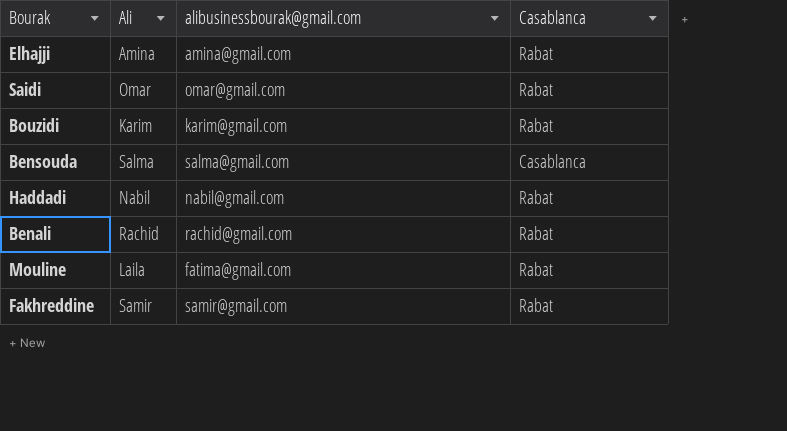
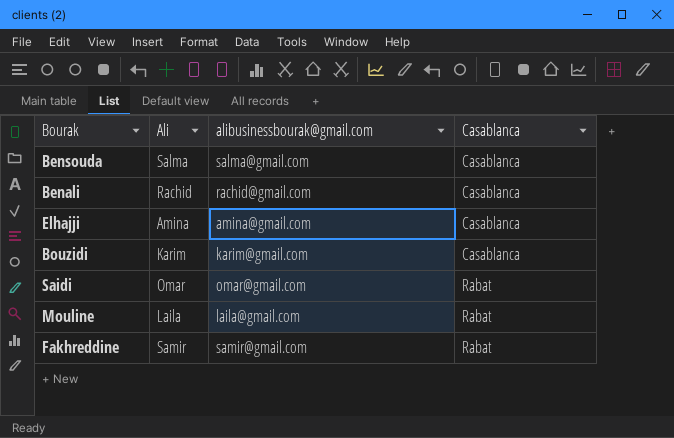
row order: none -> Casablanca ascending
row Haddadi: Nabil | nabil@gmail.com | Rabat -> none
Benali | Casablanca: Rabat -> Casablanca
Elhajji | Casablanca: Rabat -> Casablanca
Bouzidi | Casablanca: Rabat -> Casablanca
Mouline | alibusinessbourak@gmail.com: fatima@gmail.com -> laila@gmail.com

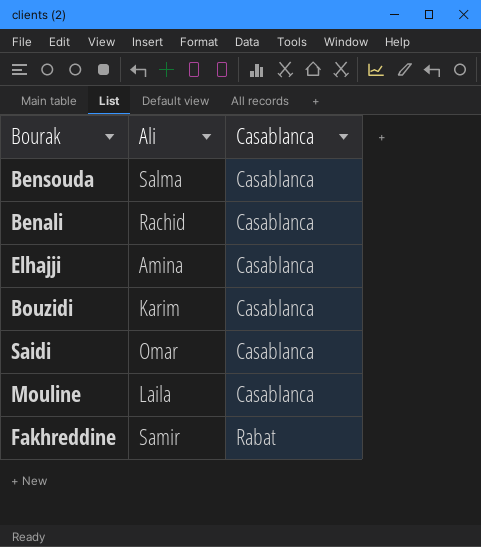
column alibusinessbourak@gmail.com | position: 3 -> none
Saidi | Casablanca: Rabat -> Casablanca
Mouline | Casablanca: Rabat -> Casablanca

